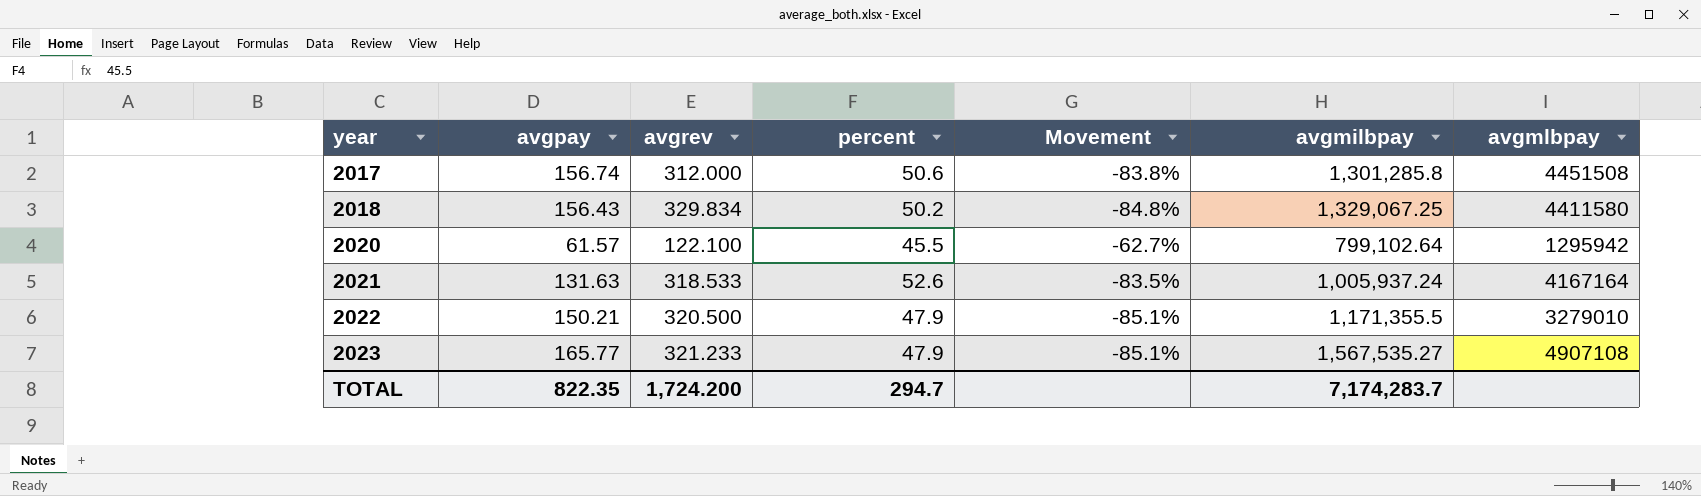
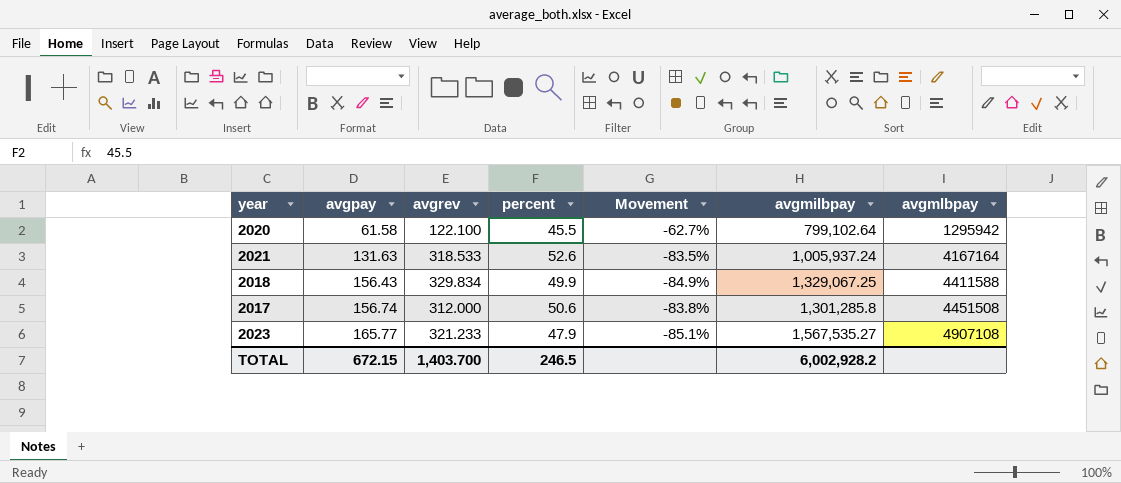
row order: year ascending -> avgpay ascending
row 2022: 150.21 | 320.500 | 47.9 | -85.1% | 1,171,355.5 | 3279010 -> none
2020 | avgpay: 61.57 -> 61.58
2018 | percent: 50.2 -> 49.9
2018 | Movement: -84.8% -> -84.9%
2018 | avgmlbpay: 4411580 -> 4411588
TOTAL | avgpay: 822.35 -> 672.15
TOTAL | avgrev: 1,724.200 -> 1,403.700
TOTAL | percent: 294.7 -> 246.5
TOTAL | avgmilbpay: 7,174,283.7 -> 6,002,928.2

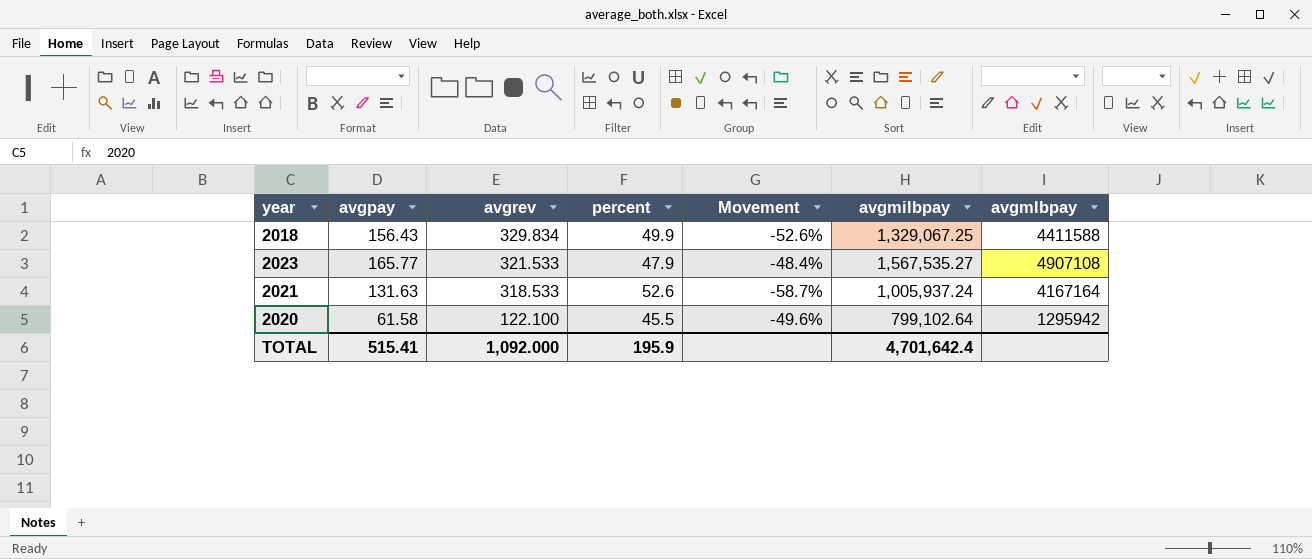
row order: avgpay ascending -> avgrev descending
column Movement | formula: ([percent] - [avgrev]) / [avgrev] -> ([avgpay] - [avgrev]) / [avgrev]
row 2017: 156.74 | 312.000 | 50.6 | -83.8% | 1,301,285.8 | 4451508 -> none
2023 | avgrev: 321.233 -> 321.533
TOTAL | avgpay: 672.15 -> 515.41
TOTAL | avgrev: 1,403.700 -> 1,092.000
TOTAL | percent: 246.5 -> 195.9
TOTAL | avgmilbpay: 6,002,928.2 -> 4,701,642.4

